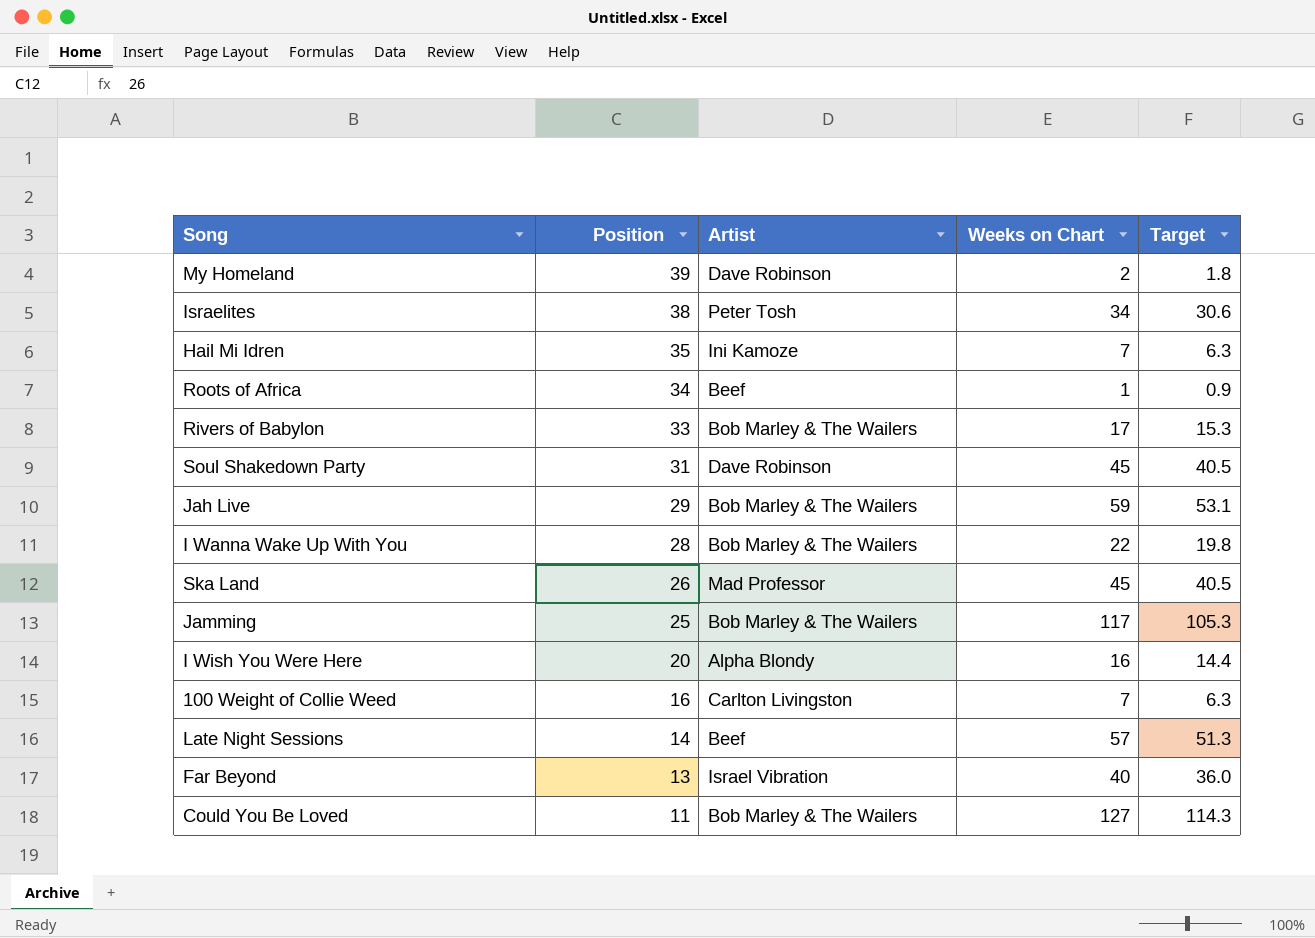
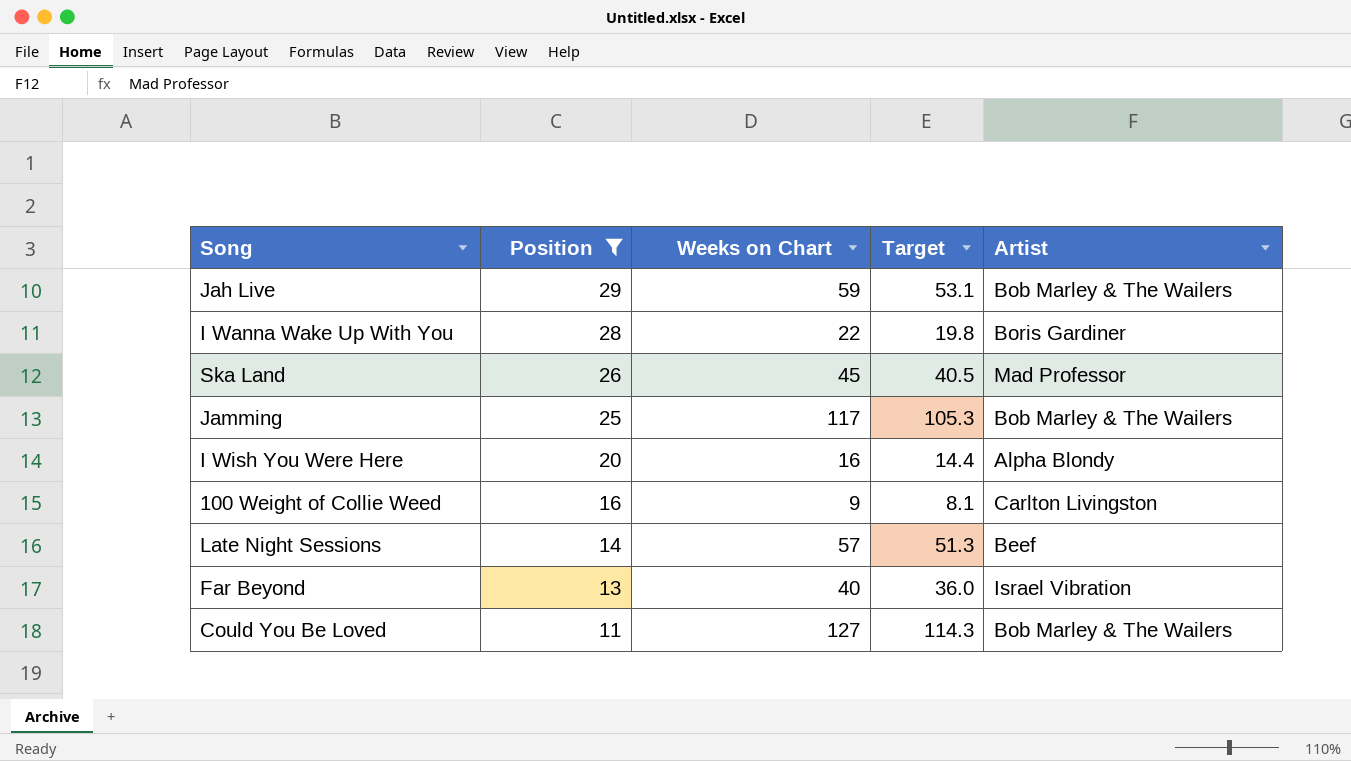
filter: none -> Position <= 29
column Artist | position: 3 -> 5
I Wanna Wake Up With You | Artist: Bob Marley & The Wailers -> Boris Gardiner
100 Weight of Collie Weed | Weeks on Chart: 7 -> 9
100 Weight of Collie Weed | Target: 6.3 -> 8.1

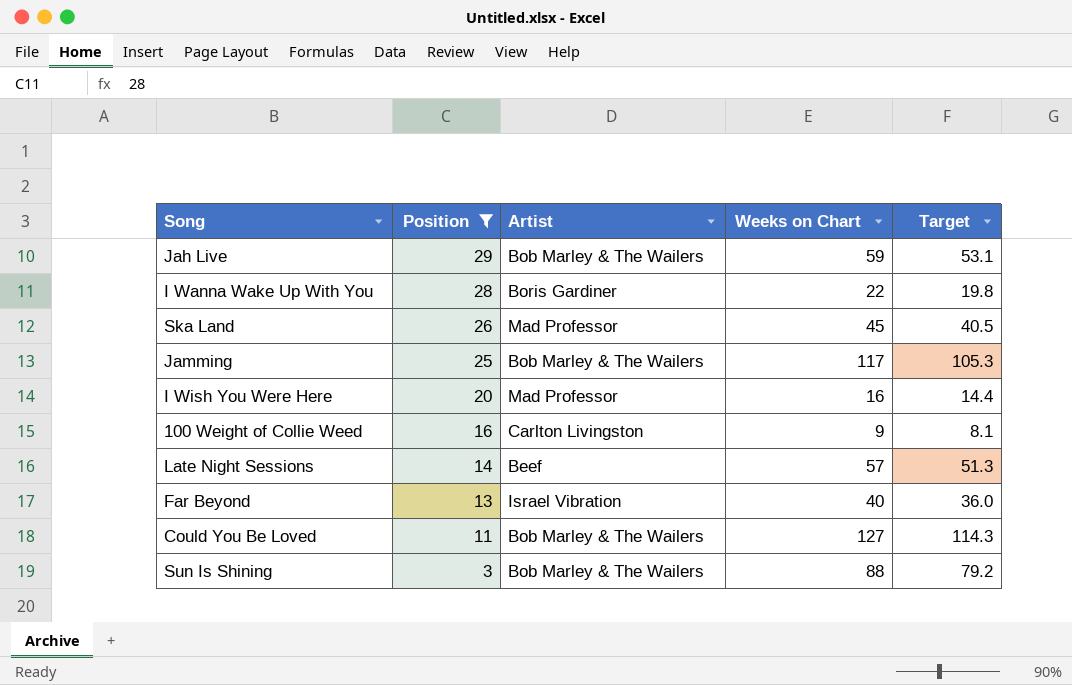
column Artist | position: 5 -> 3
I Wish You Were Here | Artist: Alpha Blondy -> Mad Professor
row Sun Is Shining: none -> 3 | Bob Marley & The Wailers | 88 | 79.2

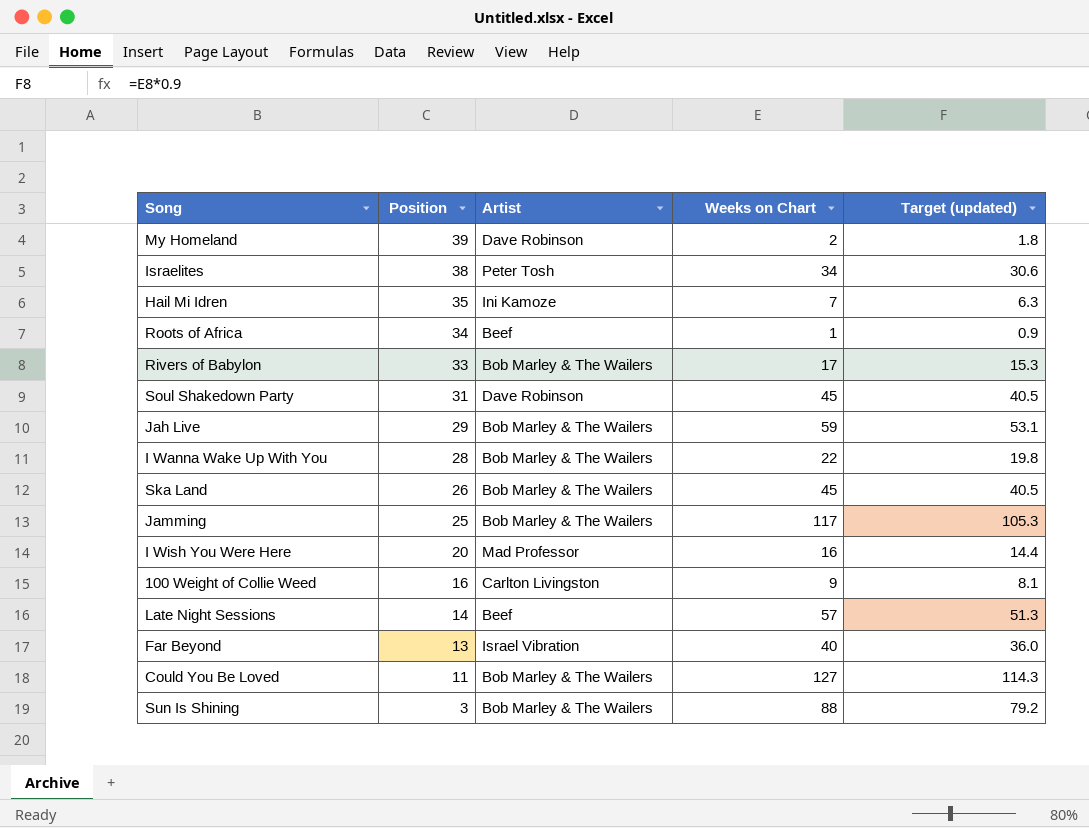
filter: Position <= 29 -> none
column name: Target -> Target (updated)
I Wanna Wake Up With You | Artist: Boris Gardiner -> Bob Marley & The Wailers
Ska Land | Artist: Mad Professor -> Bob Marley & The Wailers

